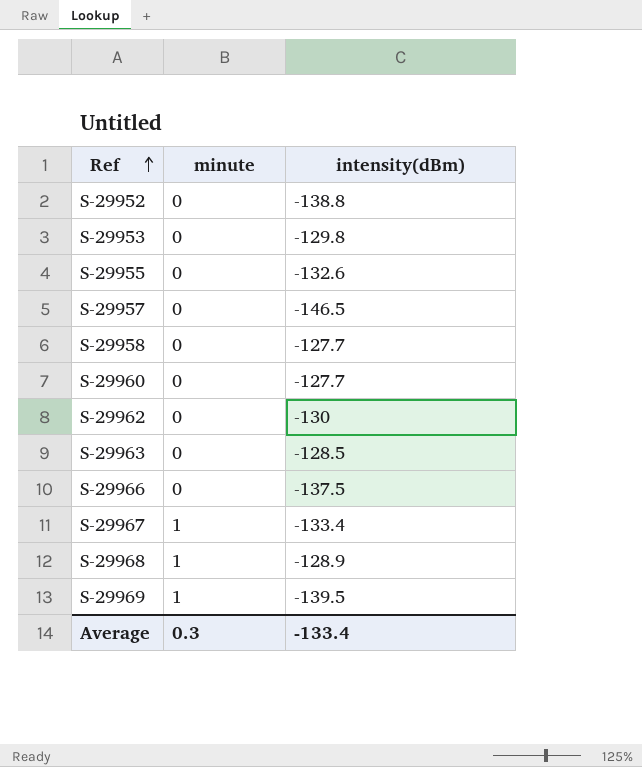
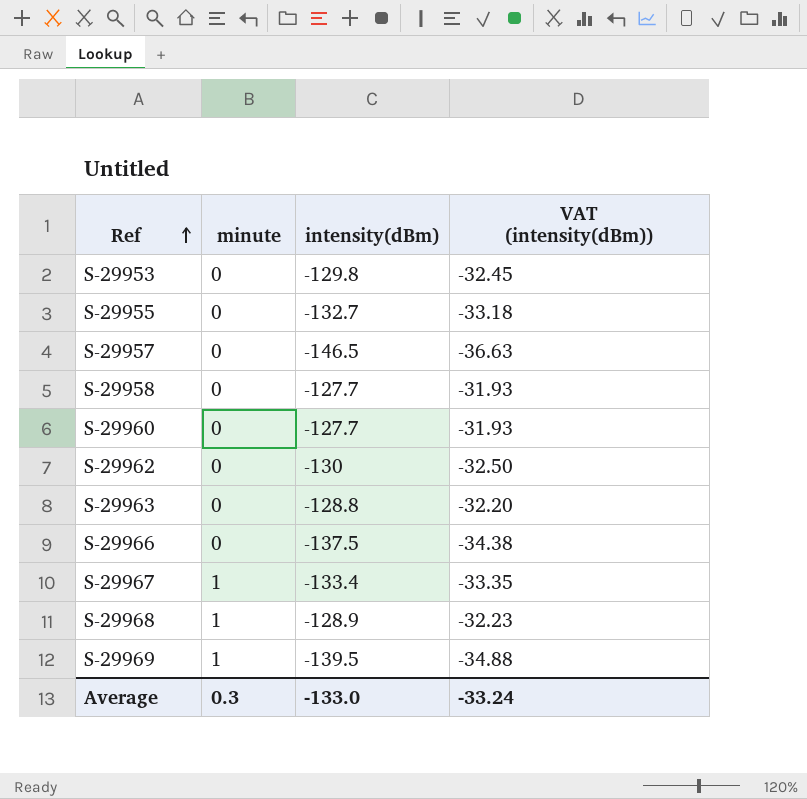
column VAT (intensity(dBm)) | formula: none -> [intensity(dBm)] * 0.25
row S-29952: 0 | -138.8 -> none
S-29955 | intensity(dBm): -132.6 -> -132.7
S-29963 | intensity(dBm): -128.5 -> -128.8
Average | intensity(dBm): -133.4 -> -133.0

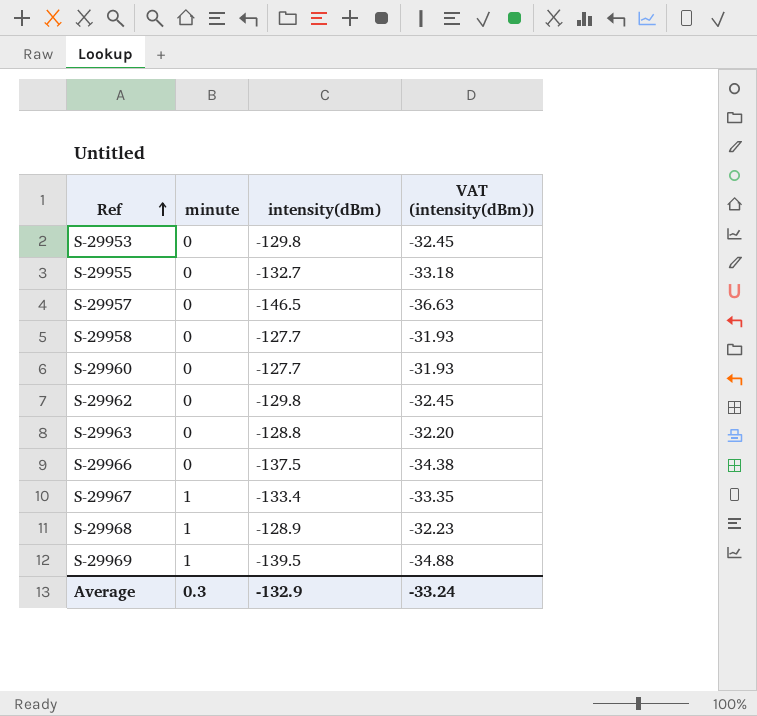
S-29962 | intensity(dBm): -130 -> -129.8
S-29962 | VAT (intensity(dBm)): -32.50 -> -32.45
Average | intensity(dBm): -133.0 -> -132.9

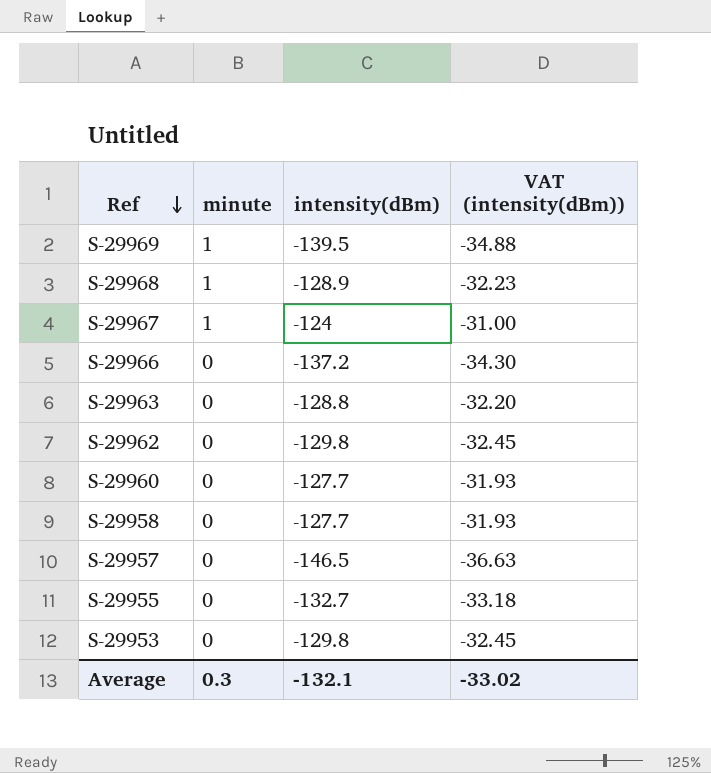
row order: Ref ascending -> Ref descending
S-29967 | intensity(dBm): -133.4 -> -124
S-29967 | VAT (intensity(dBm)): -33.35 -> -31.00
S-29966 | intensity(dBm): -137.5 -> -137.2
S-29966 | VAT (intensity(dBm)): -34.38 -> -34.30
Average | intensity(dBm): -132.9 -> -132.1
Average | VAT (intensity(dBm)): -33.24 -> -33.02

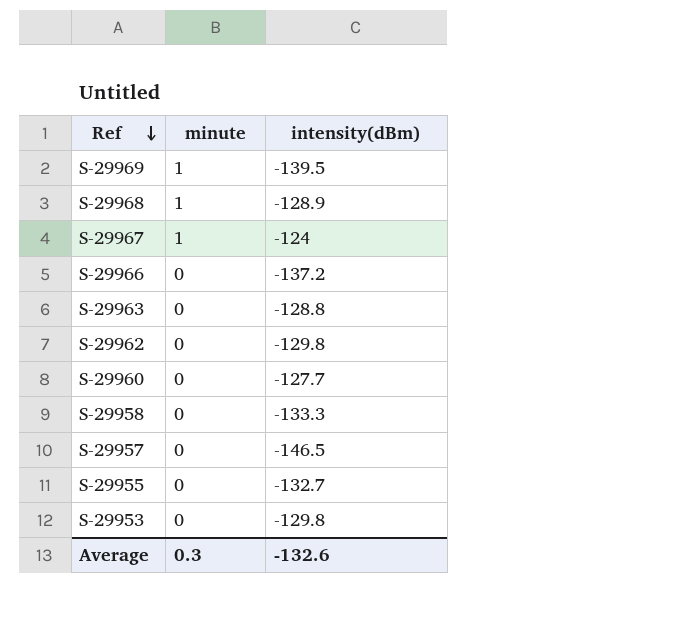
column VAT (intensity(dBm)) | formula: [intensity(dBm)] * 0.25 -> none
S-29958 | intensity(dBm): -127.7 -> -133.3
Average | intensity(dBm): -132.1 -> -132.6

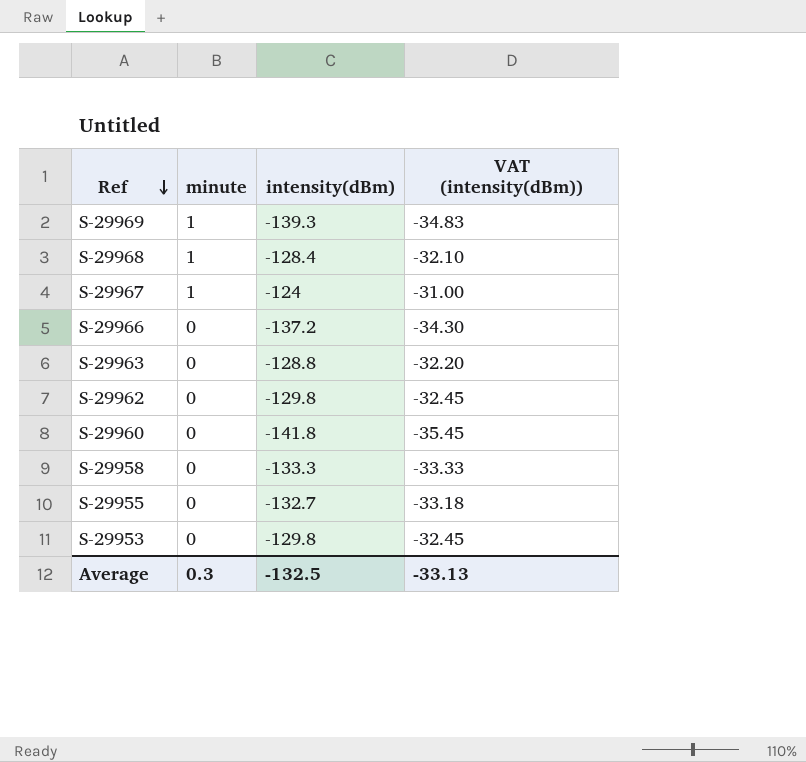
column VAT (intensity(dBm)) | formula: none -> [intensity(dBm)] * 0.25
row S-29957: 0 | -146.5 -> none
S-29969 | intensity(dBm): -139.5 -> -139.3
S-29968 | intensity(dBm): -128.9 -> -128.4
S-29960 | intensity(dBm): -127.7 -> -141.8
Average | intensity(dBm): -132.6 -> -132.5

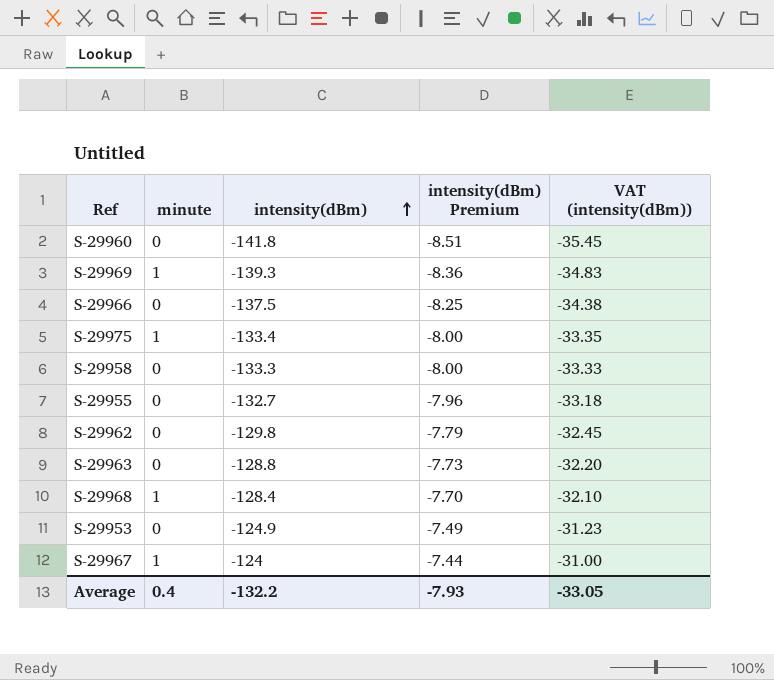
row order: Ref descending -> intensity(dBm) ascending
column intensity(dBm) Premium | formula: none -> [intensity(dBm)] * 0.06
S-29966 | intensity(dBm): -137.2 -> -137.5
S-29966 | VAT (intensity(dBm)): -34.30 -> -34.38
row S-29975: none -> 1 | -133.4 | -8.00 | -33.35
S-29953 | intensity(dBm): -129.8 -> -124.9
S-29953 | VAT (intensity(dBm)): -32.45 -> -31.23
Average | minute: 0.3 -> 0.4
Average | intensity(dBm): -132.5 -> -132.2
Average | VAT (intensity(dBm)): -33.13 -> -33.05

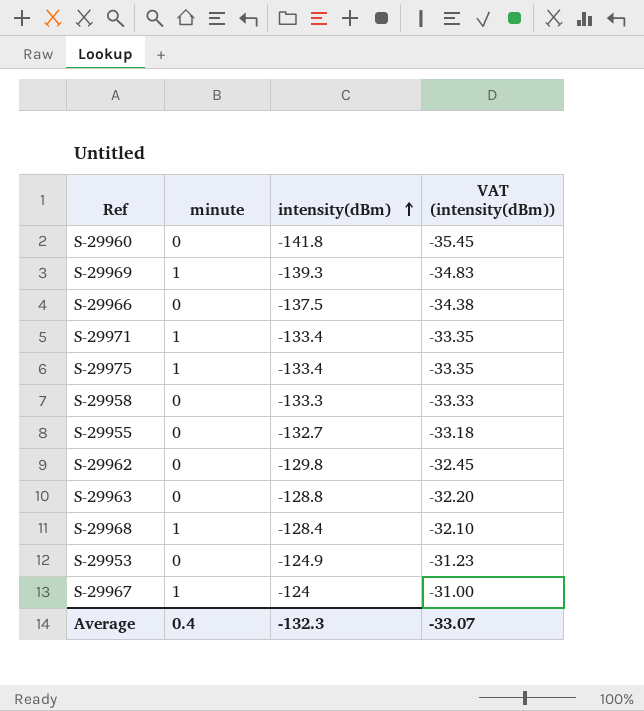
column intensity(dBm) Premium | formula: [intensity(dBm)] * 0.06 -> none
row S-29971: none -> 1 | -133.4 | -33.35
Average | intensity(dBm): -132.2 -> -132.3
Average | VAT (intensity(dBm)): -33.05 -> -33.07

